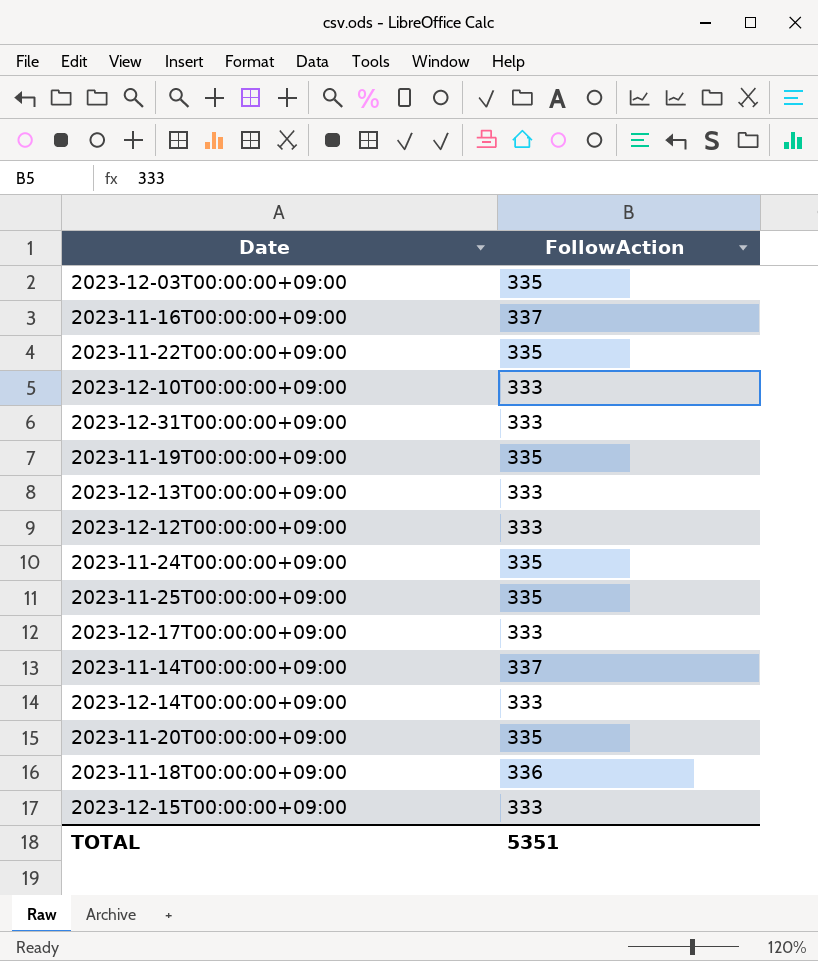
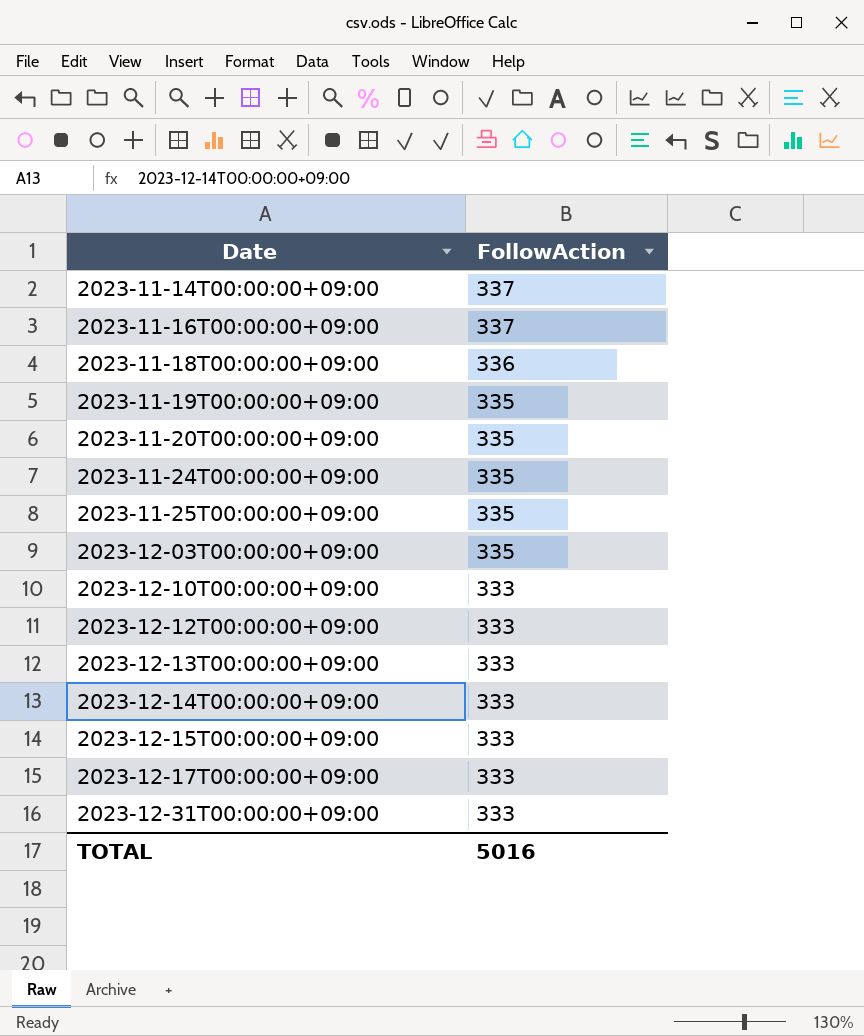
row order: none -> Date ascending
row 2023-11-22T00:00:00+09:00: 335 -> none
TOTAL | FollowAction: 5351 -> 5016

